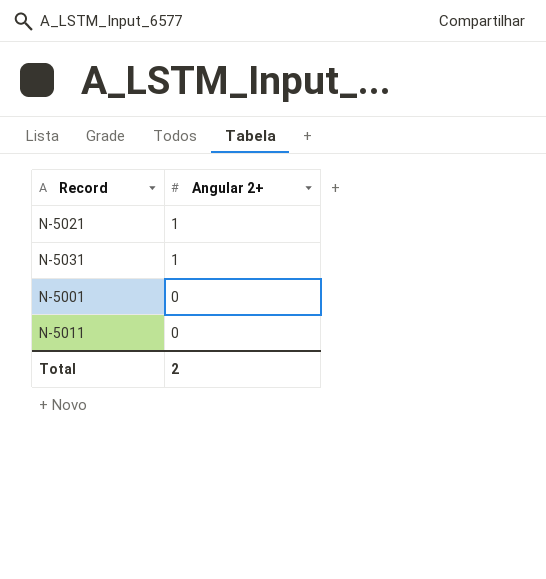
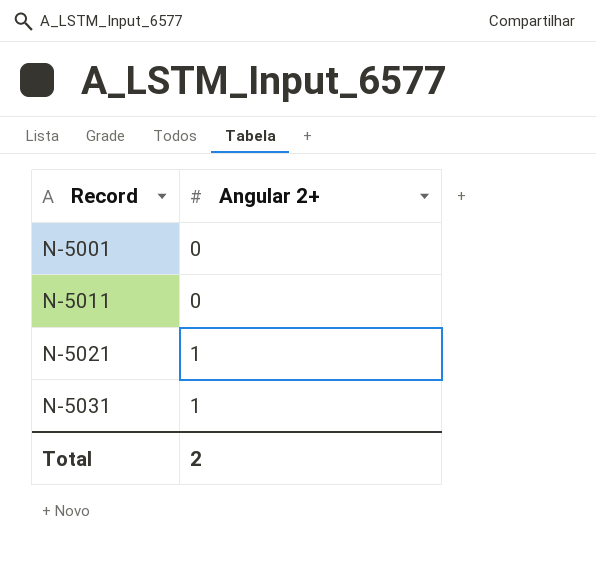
row order: Angular 2+ descending -> Record ascending

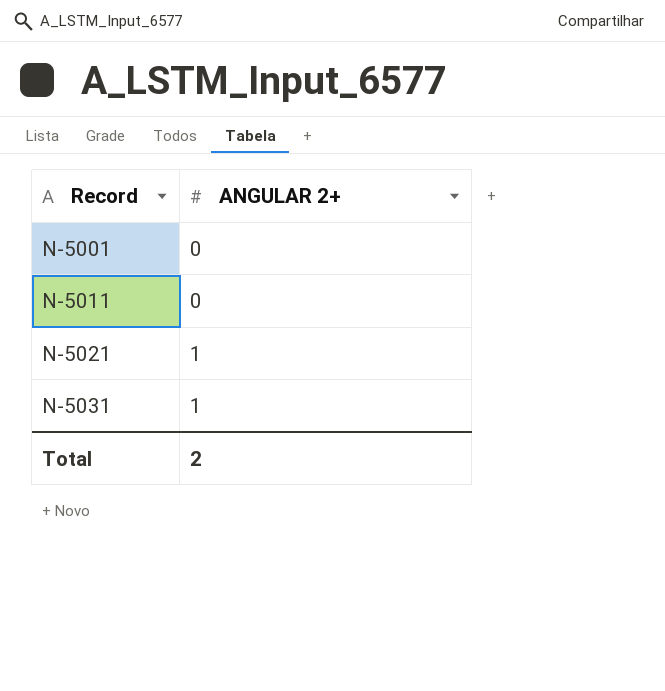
column name: Angular 2+ -> ANGULAR 2+

